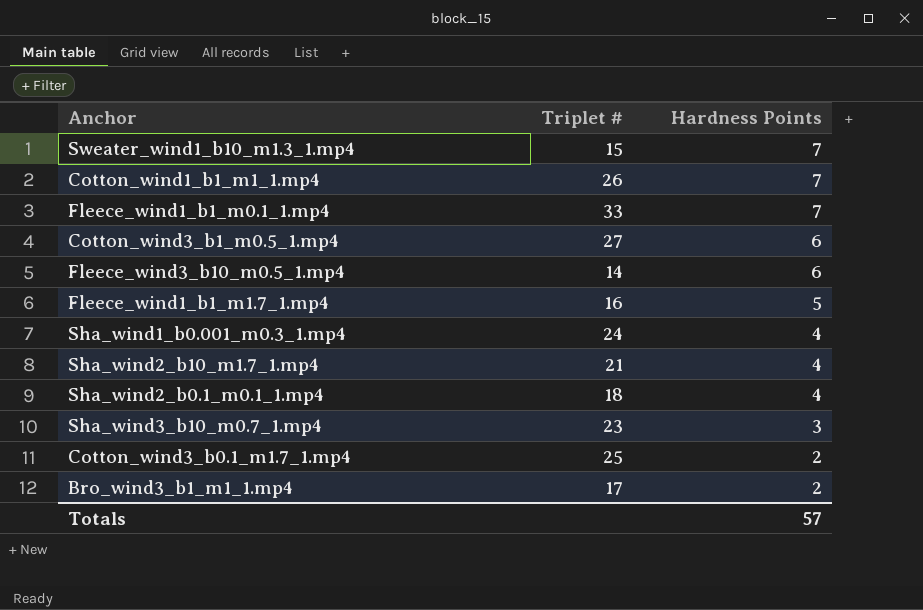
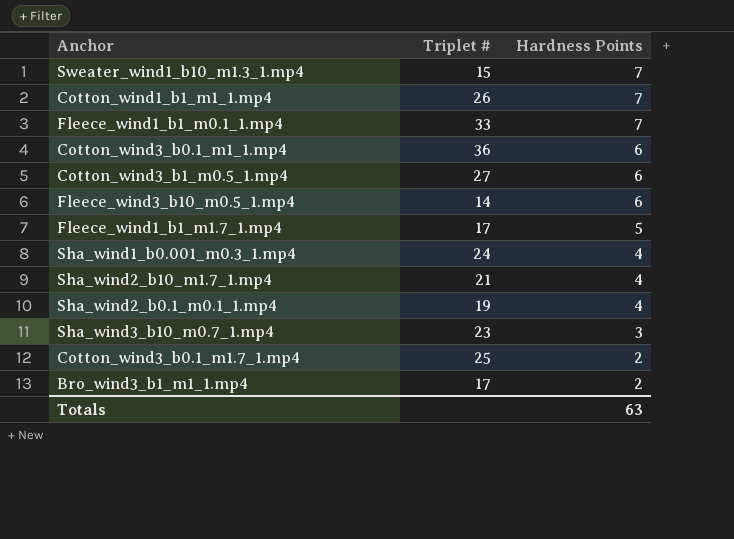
row Cotton_wind3_b0.1_m1_1.mp4: none -> 36 | 6
Fleece_wind1_b1_m1.7_1.mp4 | Triplet #: 16 -> 17
Sha_wind2_b0.1_m0.1_1.mp4 | Triplet #: 18 -> 19
Totals | Hardness Points: 57 -> 63

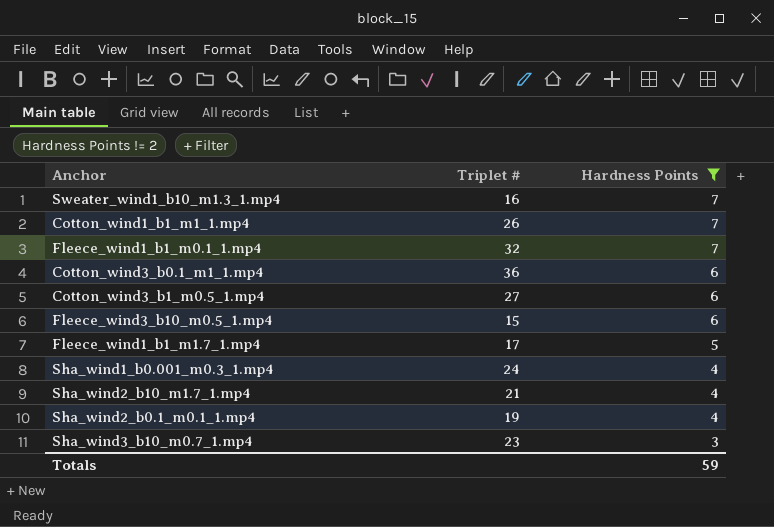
filter: none -> Hardness Points != 2
Sweater_wind1_b10_m1.3_1.mp4 | Triplet #: 15 -> 16
Fleece_wind1_b1_m0.1_1.mp4 | Triplet #: 33 -> 32
Fleece_wind3_b10_m0.5_1.mp4 | Triplet #: 14 -> 15
Totals | Hardness Points: 63 -> 59

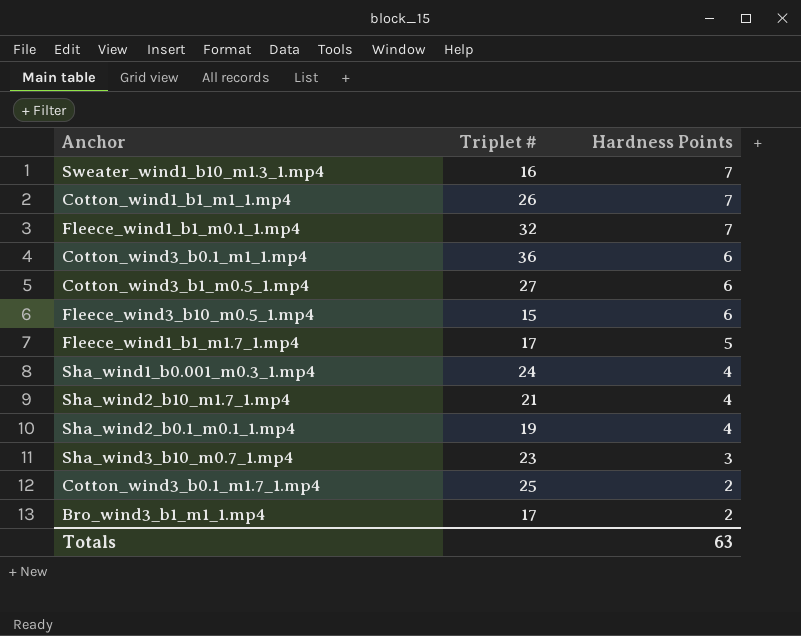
filter: Hardness Points != 2 -> none
Totals | Hardness Points: 59 -> 63

